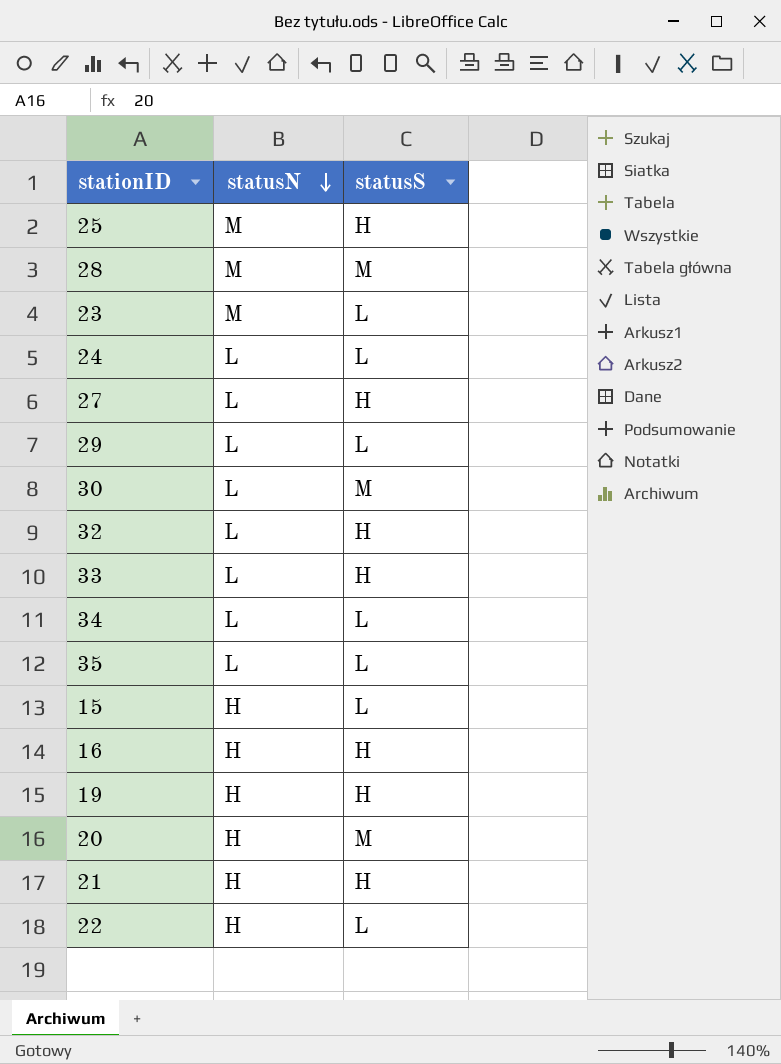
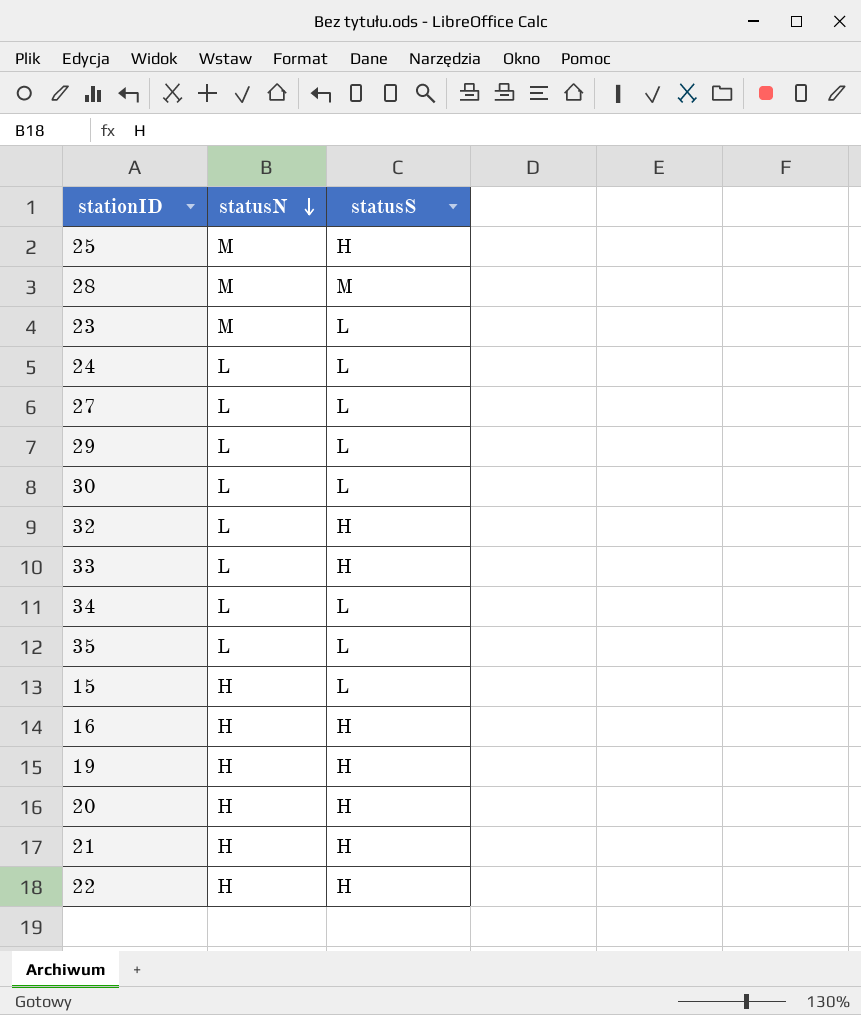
27 | statusS: H -> L
30 | statusS: M -> L
20 | statusS: M -> H
22 | statusS: L -> H

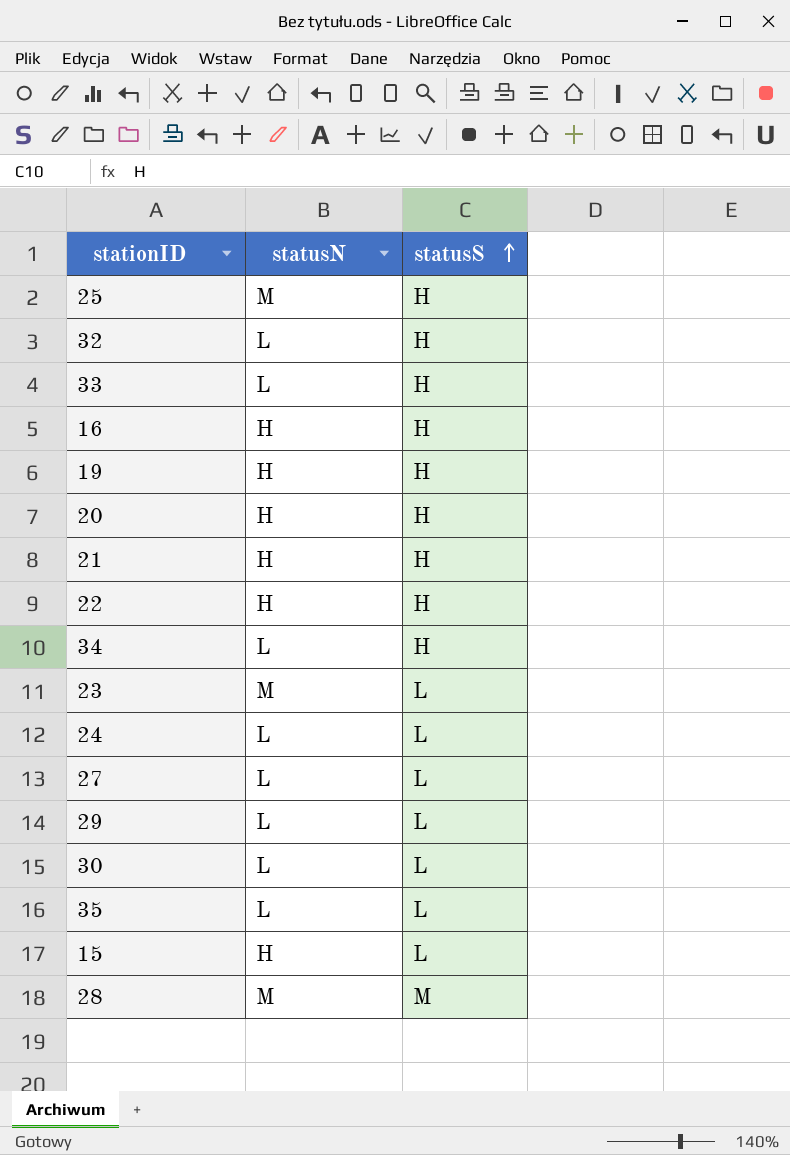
row order: statusN descending -> statusS ascending
34 | statusS: L -> H

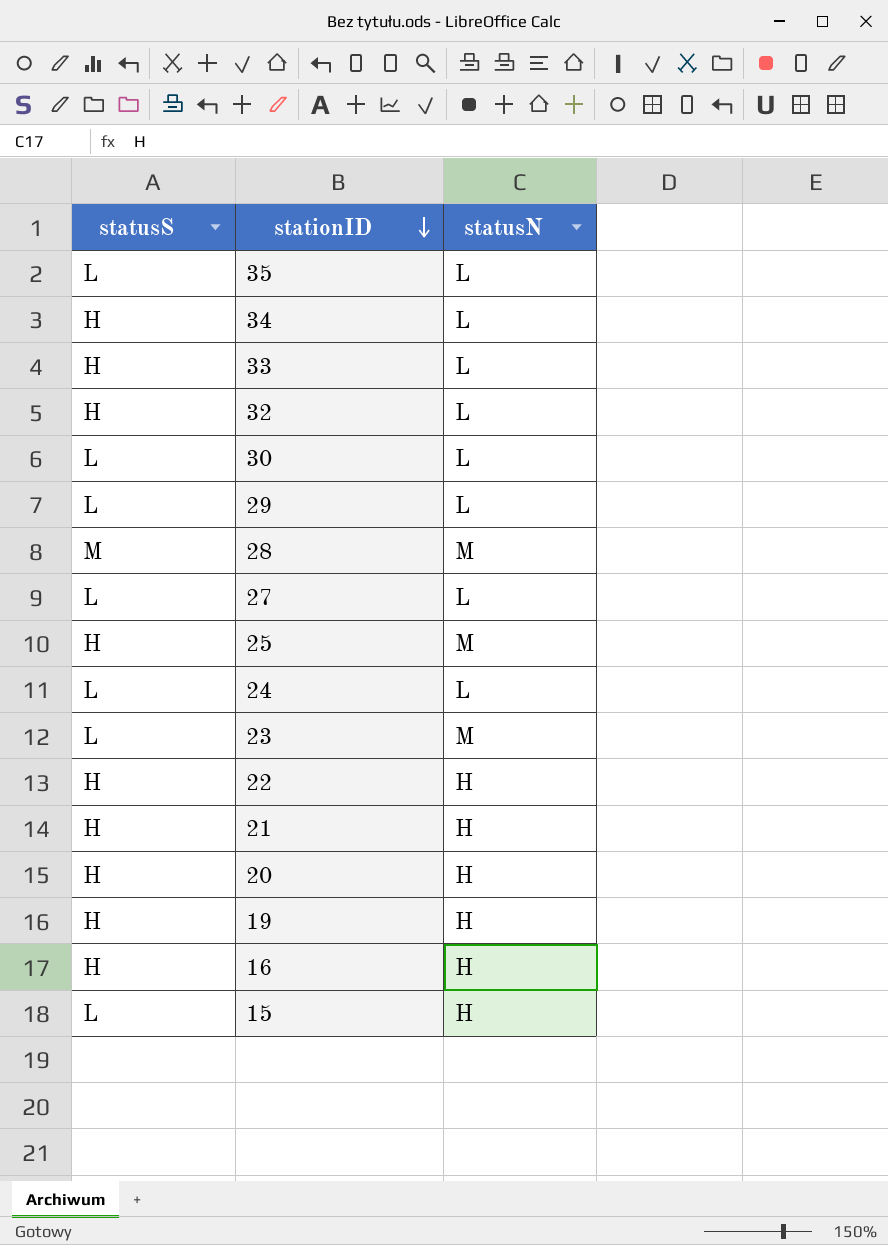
row order: statusS ascending -> stationID descending
column statusS | position: 3 -> 1

